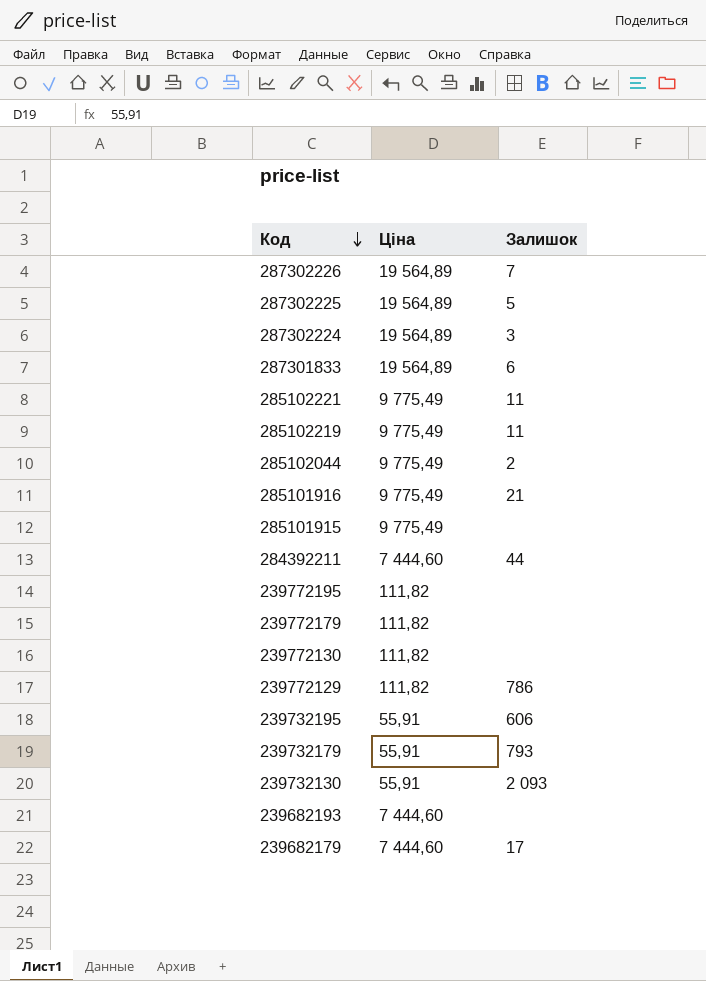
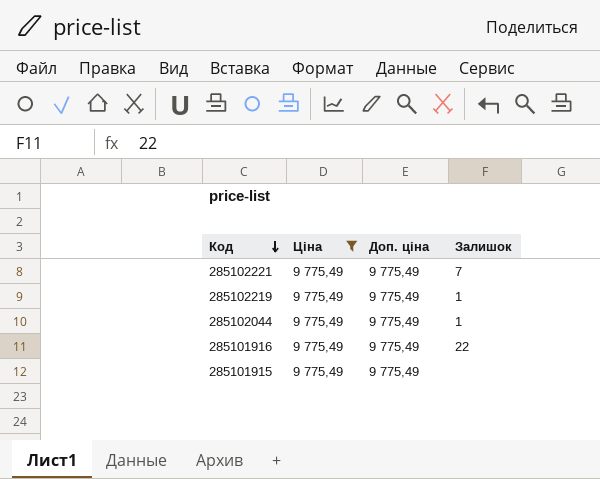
filter: none -> Ціна = 9 775,49
column Доп. ціна | position: none -> 3
285102221 | Залишок: 11 -> 7
285102219 | Залишок: 11 -> 1
285102044 | Залишок: 2 -> 1
285101916 | Залишок: 21 -> 22

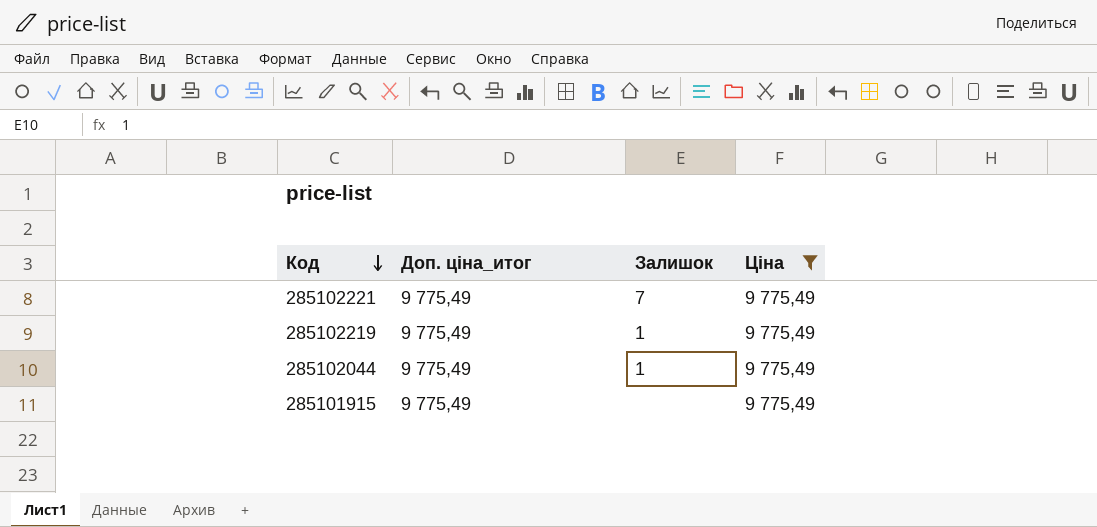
column name: Доп. ціна -> Доп. ціна_итог
column Ціна | position: 2 -> 4
row 285101916: 9 775,49 | 9 775,49 | 22 -> none

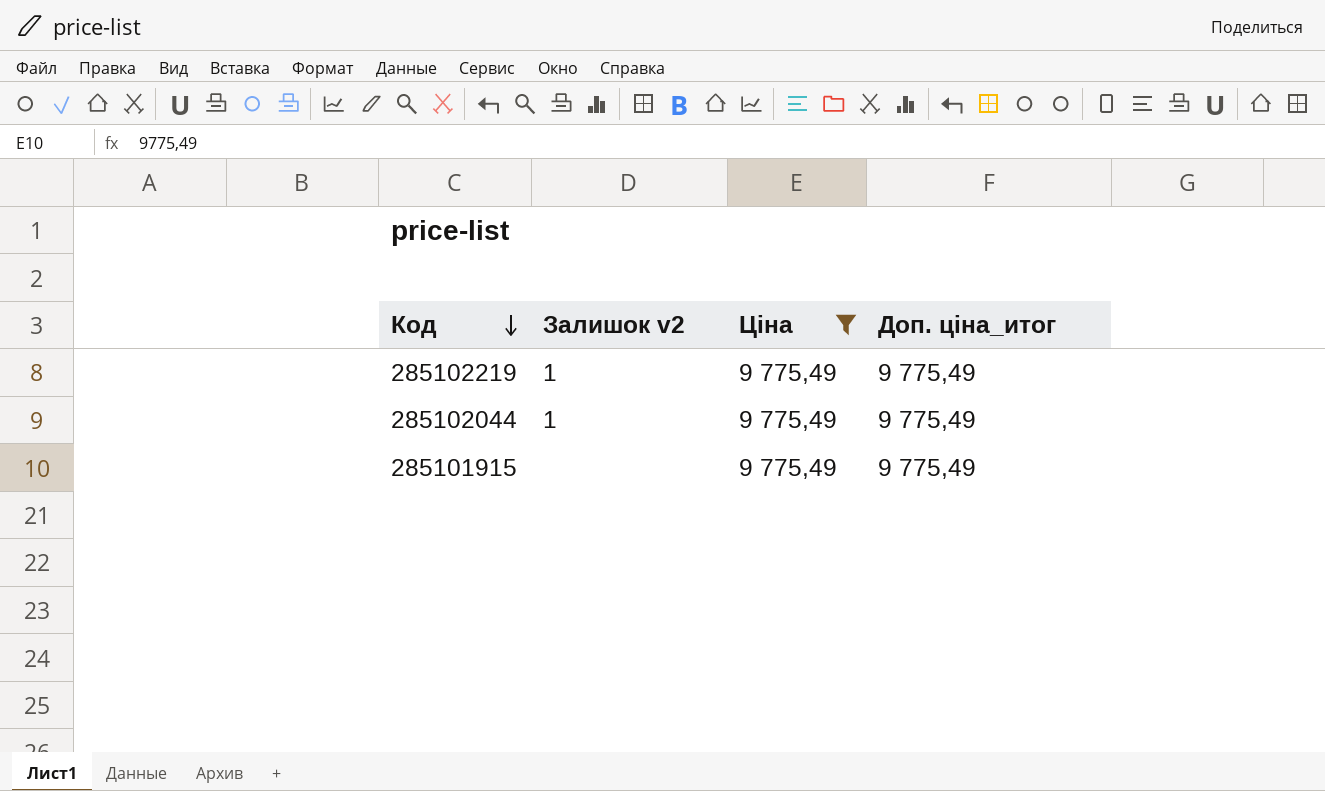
column name: Залишок -> Залишок v2
column Доп. ціна_итог | position: 2 -> 4
row 285102221: 9 775,49 | 7 | 9 775,49 -> none

